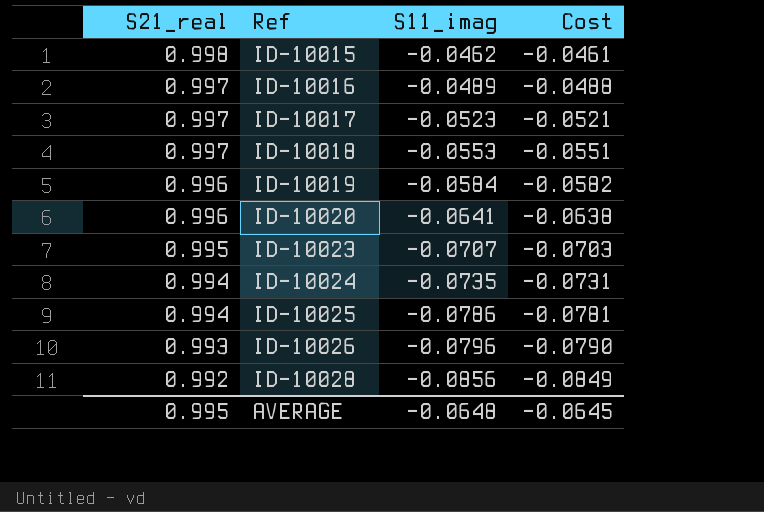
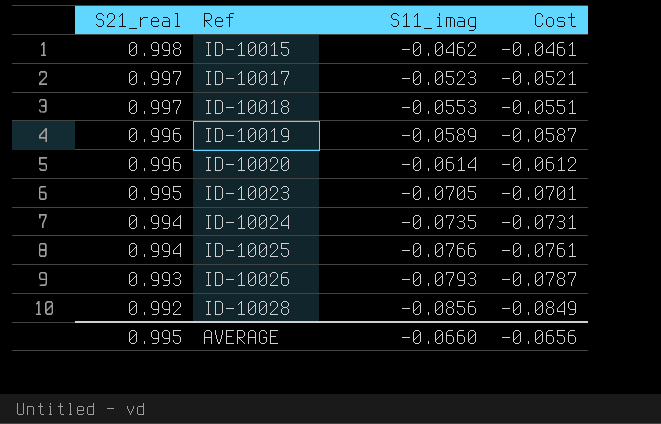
row ID-10016: 0.997 | -0.0489 | -0.0488 -> none
ID-10019 | S11_imag: -0.0584 -> -0.0589
ID-10019 | Cost: -0.0582 -> -0.0587
ID-10020 | S11_imag: -0.0641 -> -0.0614
ID-10020 | Cost: -0.0638 -> -0.0612
ID-10023 | S11_imag: -0.0707 -> -0.0705
ID-10023 | Cost: -0.0703 -> -0.0701
ID-10025 | S11_imag: -0.0786 -> -0.0766
ID-10025 | Cost: -0.0781 -> -0.0761
ID-10026 | S11_imag: -0.0796 -> -0.0793
ID-10026 | Cost: -0.0790 -> -0.0787
AVERAGE | S11_imag: -0.0648 -> -0.0660
AVERAGE | Cost: -0.0645 -> -0.0656

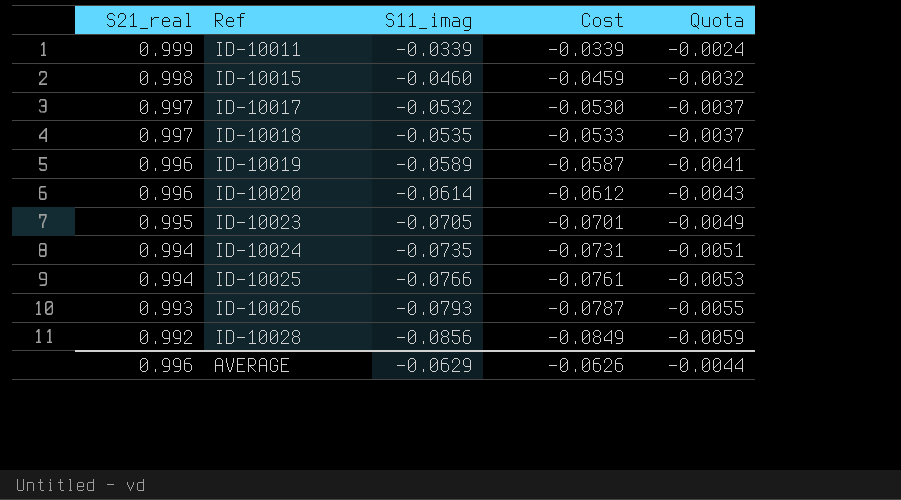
column Quota | formula: none -> [Cost] * 0.07
row ID-10011: none -> 0.999 | -0.0339 | -0.0339 | -0.0024
ID-10015 | S11_imag: -0.0462 -> -0.0460
ID-10015 | Cost: -0.0461 -> -0.0459
ID-10017 | S11_imag: -0.0523 -> -0.0532
ID-10017 | Cost: -0.0521 -> -0.0530
ID-10018 | S11_imag: -0.0553 -> -0.0535
ID-10018 | Cost: -0.0551 -> -0.0533
AVERAGE | S21_real: 0.995 -> 0.996
AVERAGE | S11_imag: -0.0660 -> -0.0629
AVERAGE | Cost: -0.0656 -> -0.0626

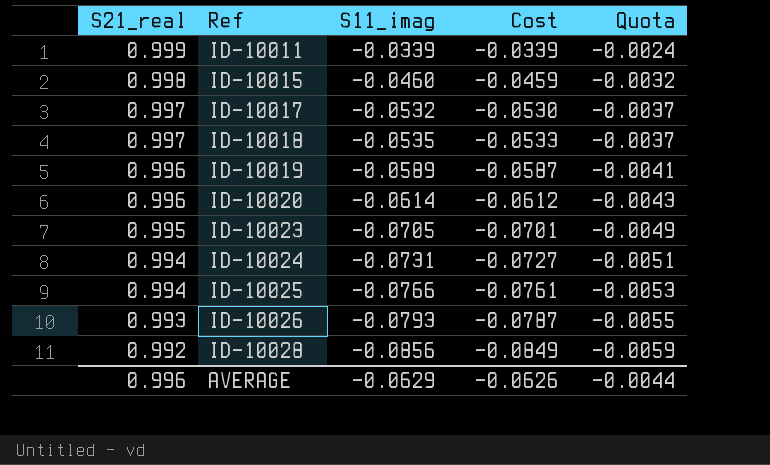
ID-10024 | S11_imag: -0.0735 -> -0.0731
ID-10024 | Cost: -0.0731 -> -0.0727

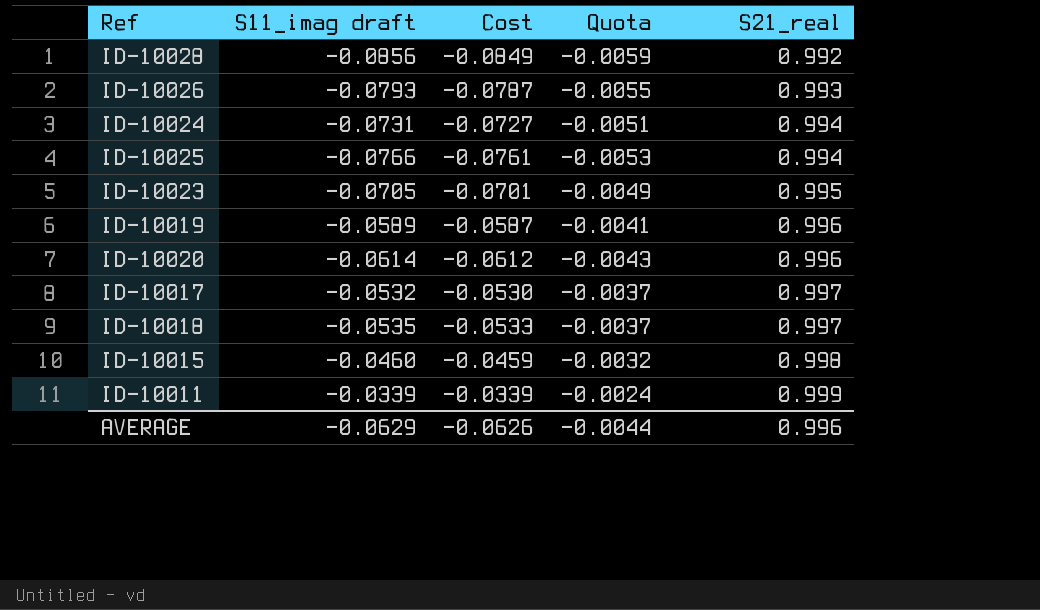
row order: S21_real descending -> S21_real ascending
column name: S11_imag -> S11_imag draft
column S21_real | position: 1 -> 5

